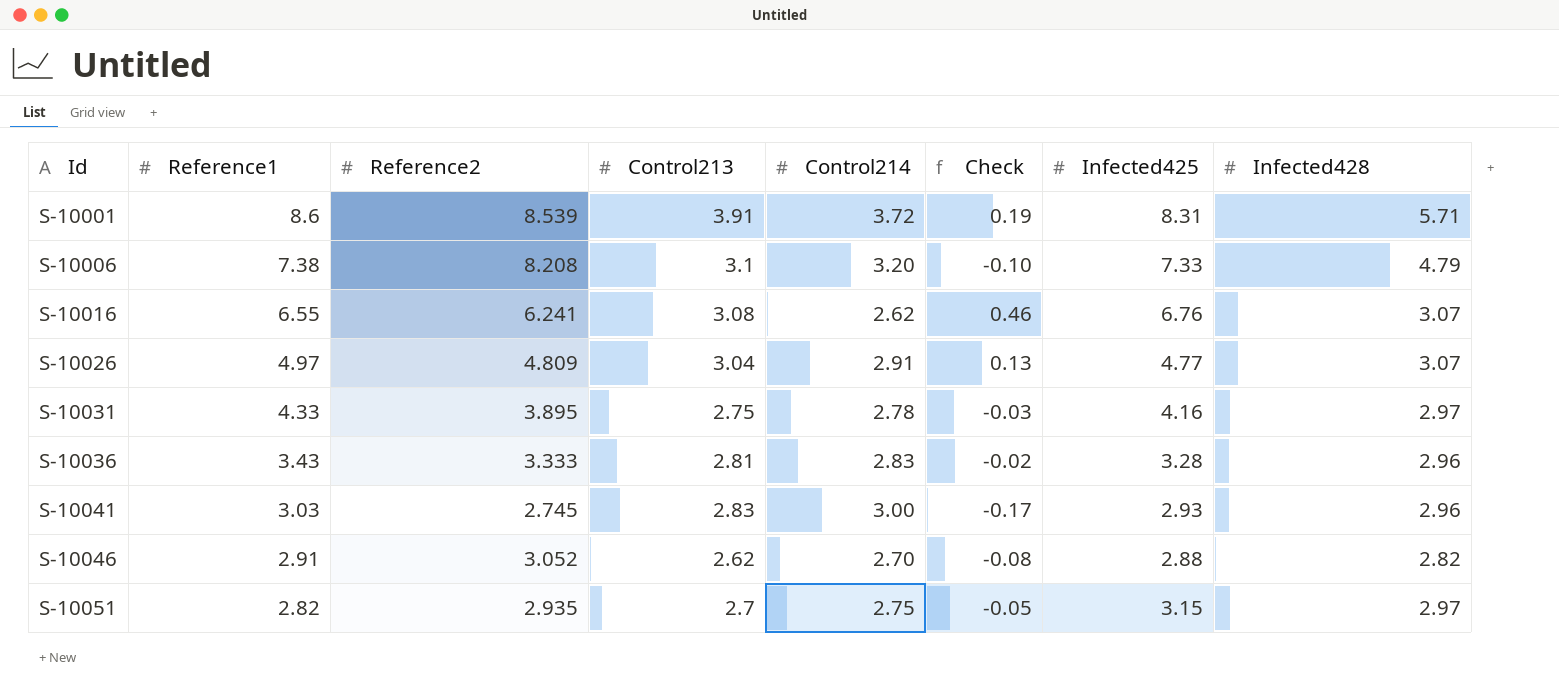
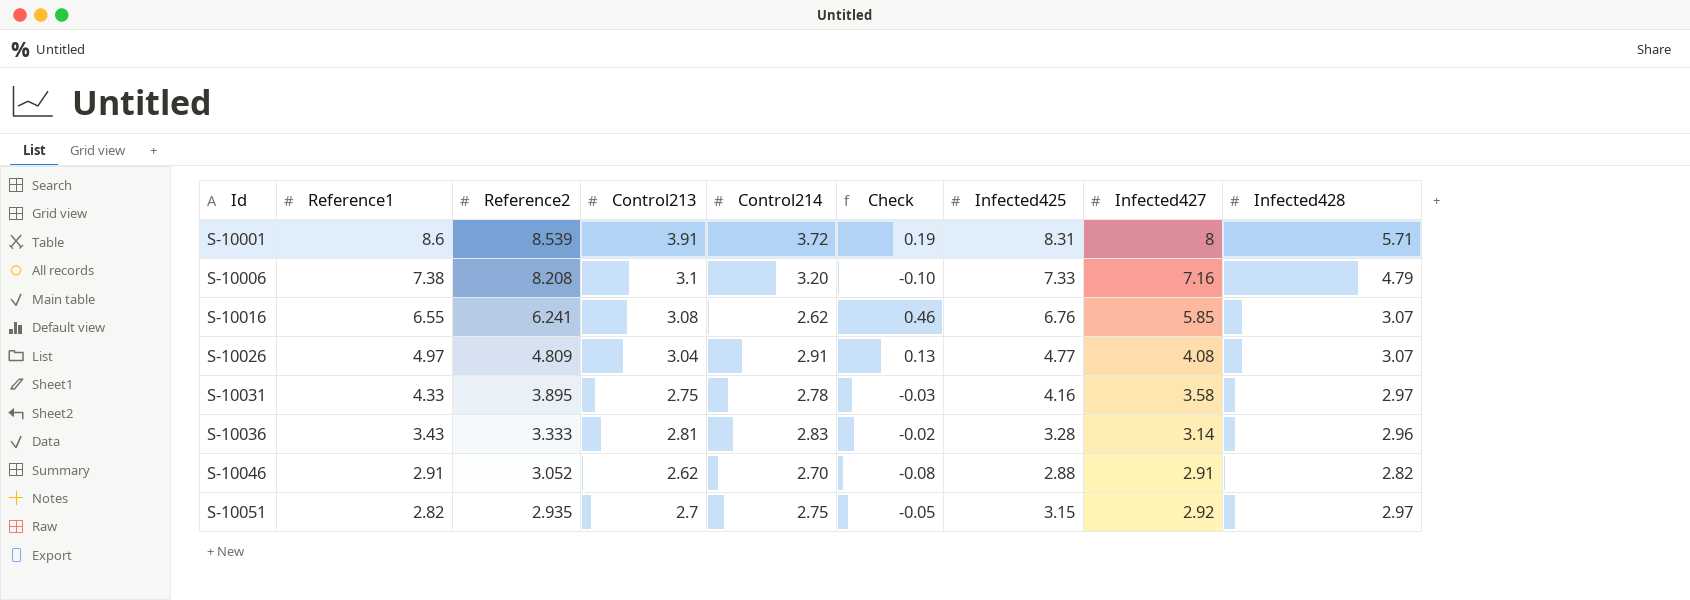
column Infected427 | position: none -> 8
row S-10041: 3.03 | 2.745 | 2.83 | 3.00 | -0.17 | 2.93 | 2.96 -> none

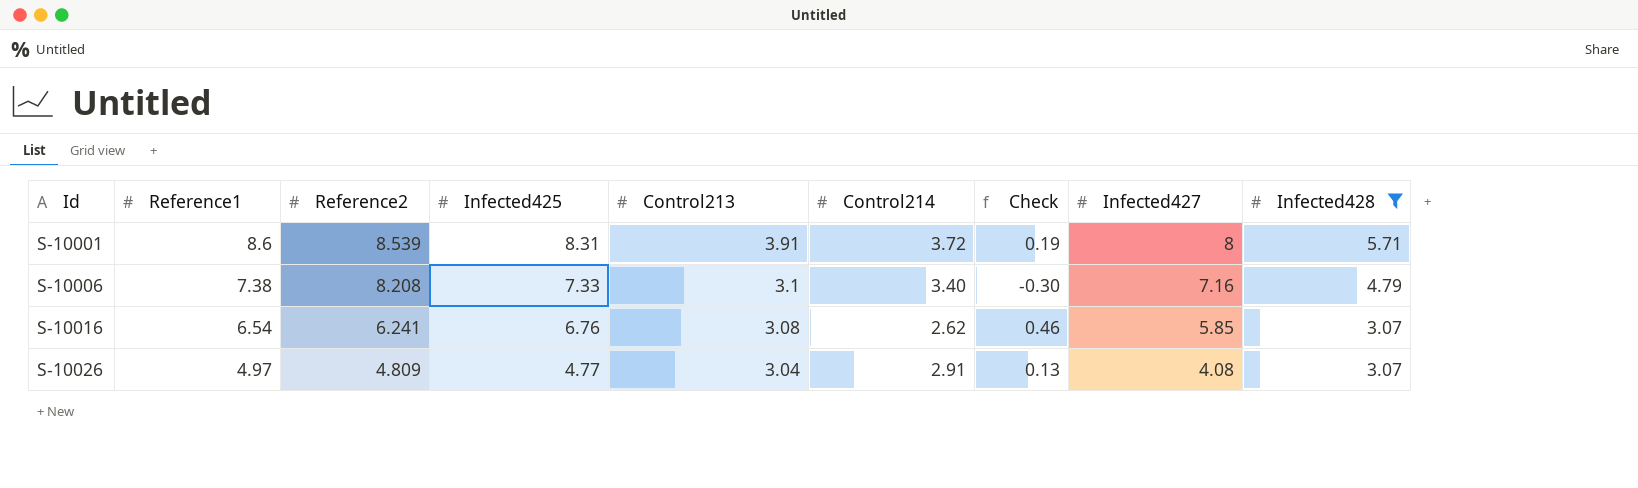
filter: none -> Infected428 >= 3.07
column Infected425 | position: 7 -> 4
S-10006 | Control214: 3.20 -> 3.40
S-10006 | Check: -0.10 -> -0.30
S-10016 | Reference1: 6.55 -> 6.54

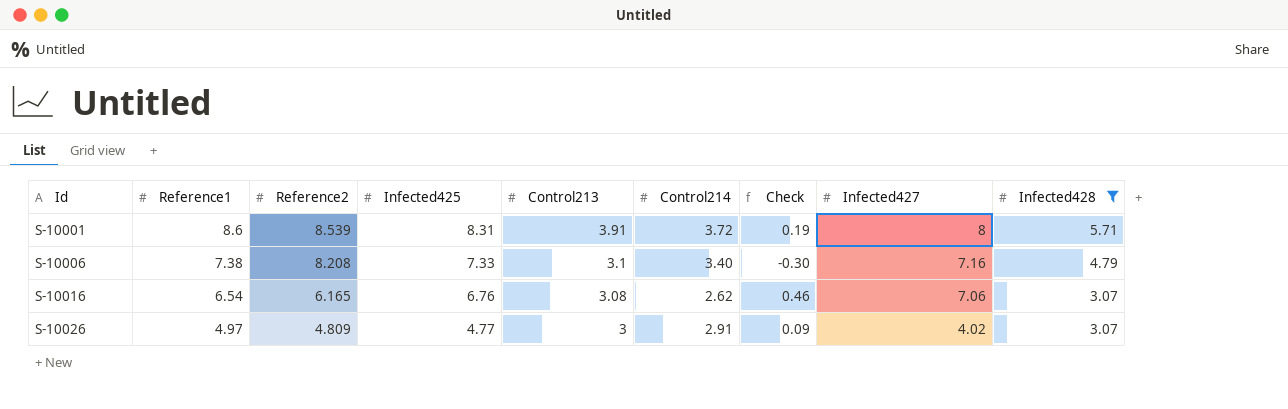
S-10016 | Reference2: 6.241 -> 6.165
S-10016 | Infected427: 5.85 -> 7.06
S-10026 | Control213: 3.04 -> 3
S-10026 | Check: 0.13 -> 0.09
S-10026 | Infected427: 4.08 -> 4.02

